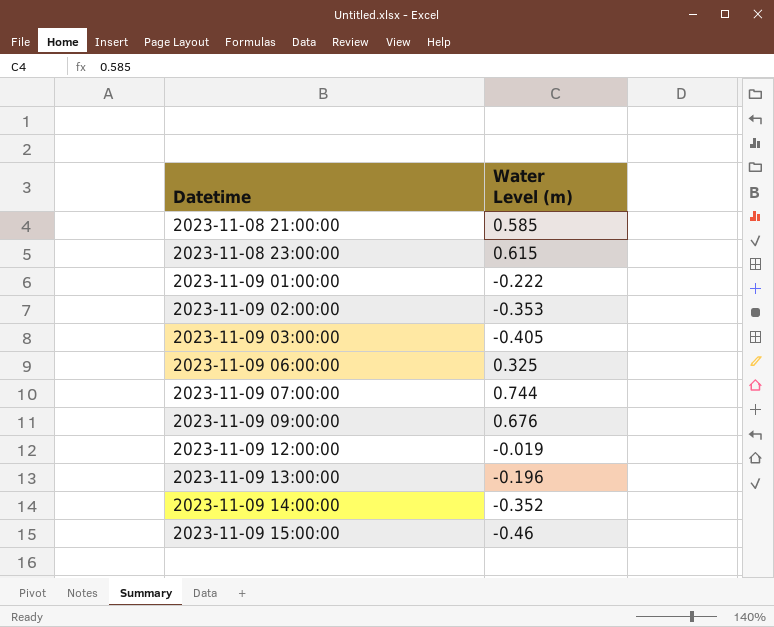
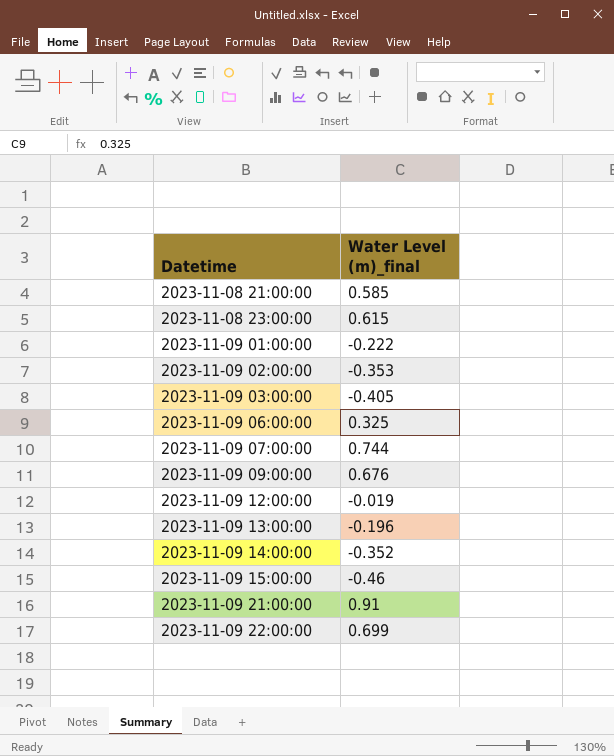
column name: Water Level (m) -> Water Level (m)_final
row 2023-11-09 21:00:00: none -> 0.91
row 2023-11-09 22:00:00: none -> 0.699

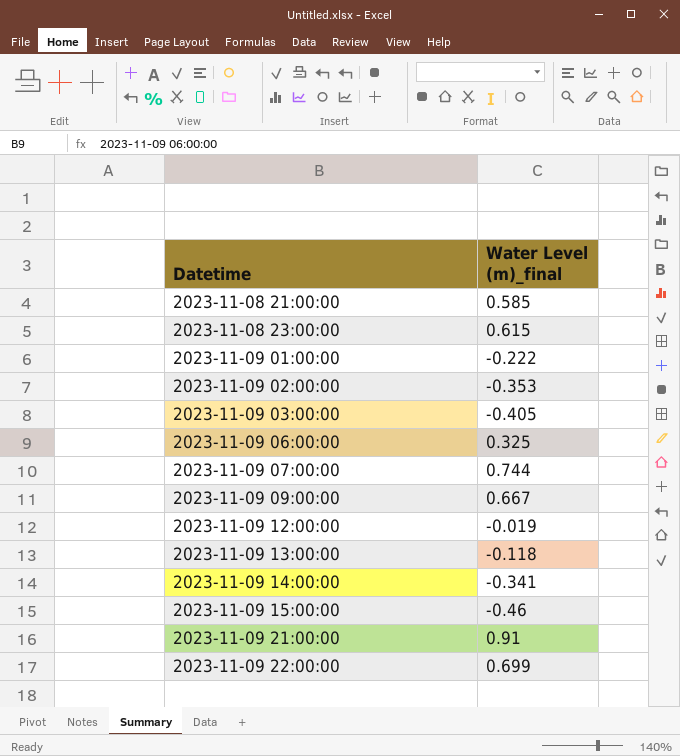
2023-11-09 09:00:00 | Water Level (m)_final: 0.676 -> 0.667
2023-11-09 13:00:00 | Water Level (m)_final: -0.196 -> -0.118
2023-11-09 14:00:00 | Water Level (m)_final: -0.352 -> -0.341

